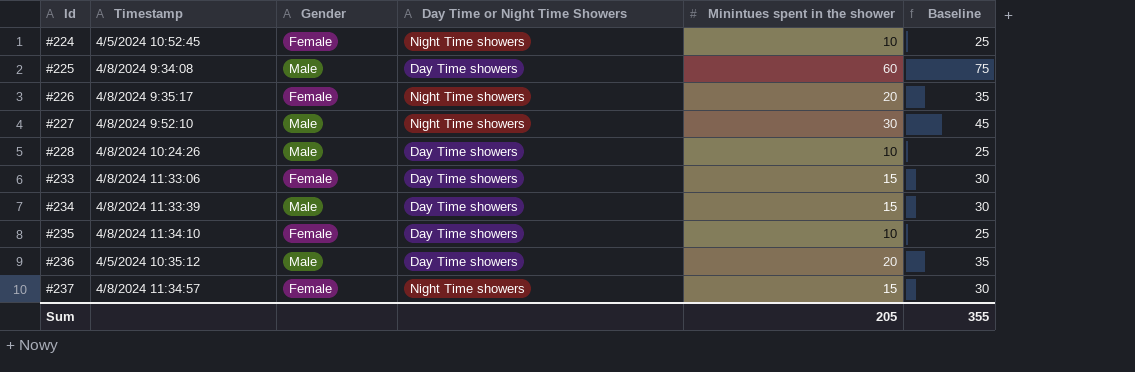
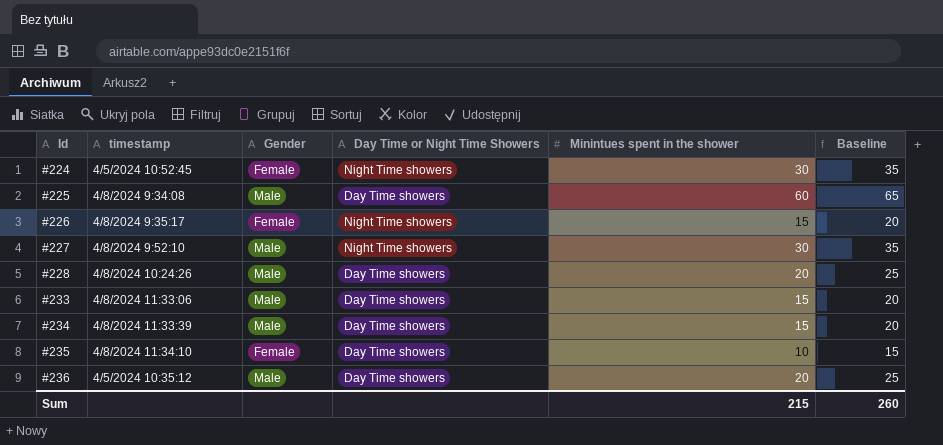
column name: Timestamp -> timestamp
column Baseline | formula: [Minintues spent in the shower] + 15 -> [Minintues spent in the shower] + 5
row #237: 4/8/2024 11:34:57 | Female | Night Time showers | 15 | 30 -> none
#224 | Minintues spent in the shower: 10 -> 30
#226 | Minintues spent in the shower: 20 -> 15
#228 | Minintues spent in the shower: 10 -> 20
#233 | Gender: Female -> Male
Sum | Minintues spent in the shower: 205 -> 215
Sum | Baseline: 355 -> 260

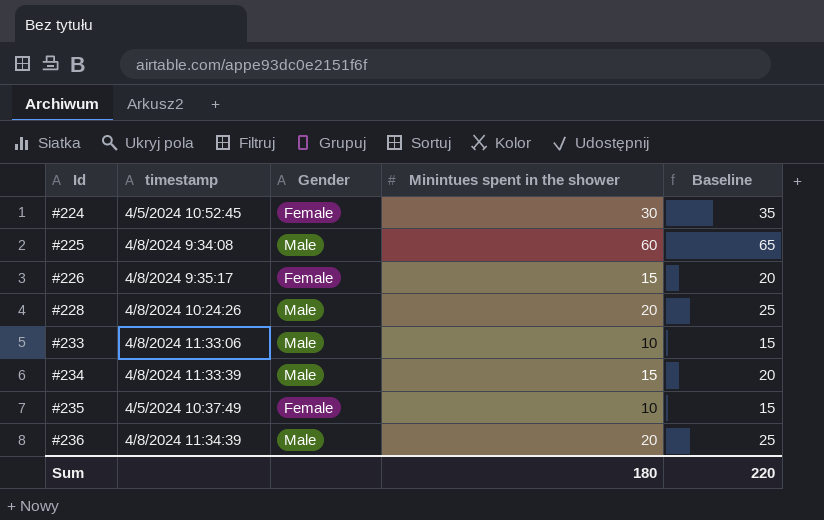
column Day Time or Night Time Showers | position: 4 -> none
row #227: 4/8/2024 9:52:10 | Male | Night Time showers | 30 | 35 -> none
#233 | Minintues spent in the shower: 15 -> 10
#233 | Baseline: 20 -> 15
#235 | timestamp: 4/8/2024 11:34:10 -> 4/5/2024 10:37:49
#236 | timestamp: 4/5/2024 10:35:12 -> 4/8/2024 11:34:39
Sum | Minintues spent in the shower: 215 -> 180
Sum | Baseline: 260 -> 220

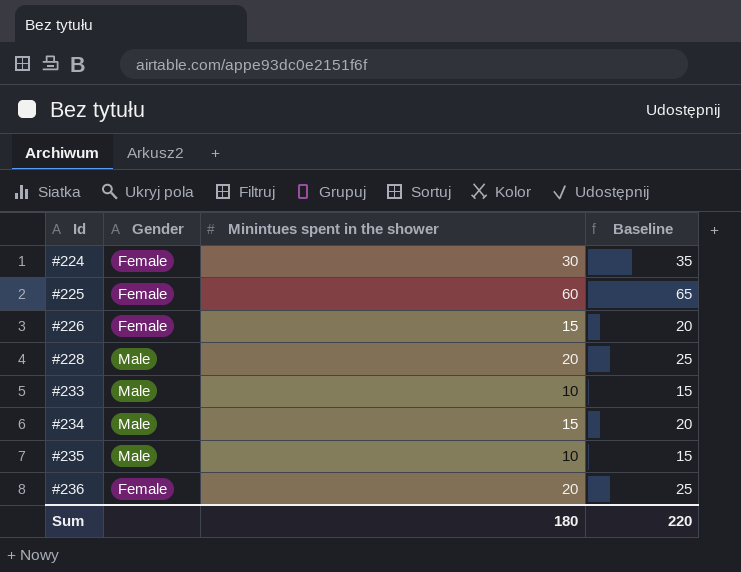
column timestamp | position: 2 -> none
#225 | Gender: Male -> Female
#235 | Gender: Female -> Male
#236 | Gender: Male -> Female

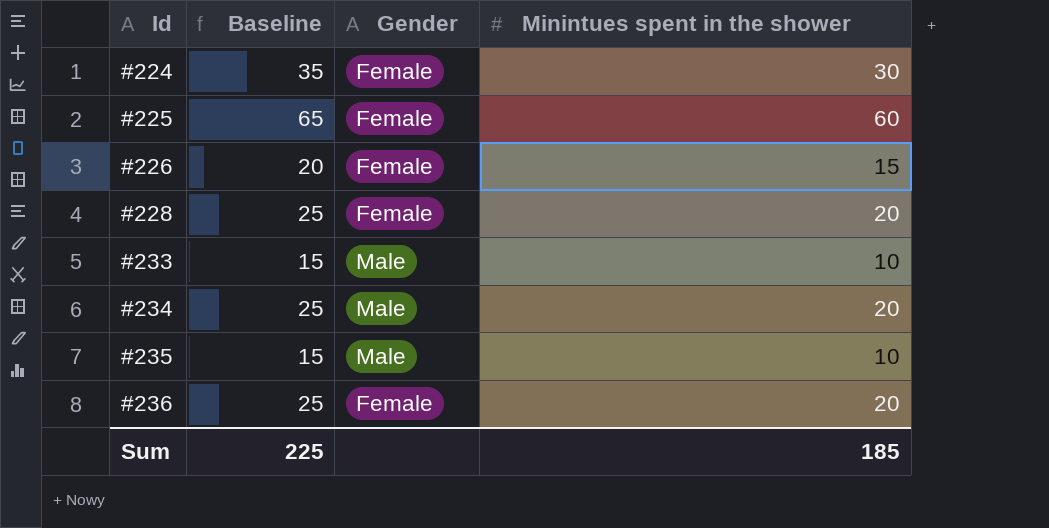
column Baseline | position: 4 -> 2
#228 | Gender: Male -> Female
#234 | Baseline: 20 -> 25
#234 | Minintues spent in the shower: 15 -> 20
Sum | Baseline: 220 -> 225
Sum | Minintues spent in the shower: 180 -> 185

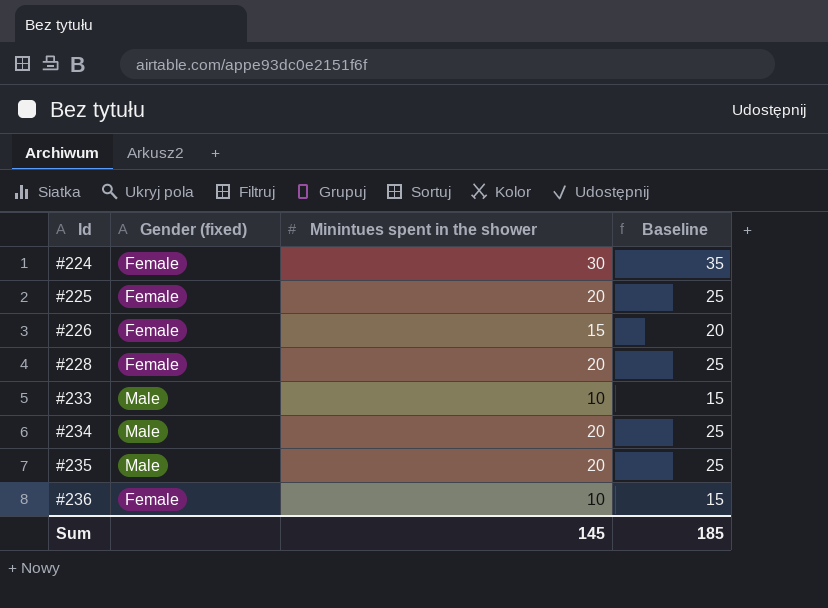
column name: Gender -> Gender (fixed)
column Baseline | position: 2 -> 4
#225 | Minintues spent in the shower: 60 -> 20
#225 | Baseline: 65 -> 25
#235 | Minintues spent in the shower: 10 -> 20
#235 | Baseline: 15 -> 25
#236 | Minintues spent in the shower: 20 -> 10
#236 | Baseline: 25 -> 15
Sum | Minintues spent in the shower: 185 -> 145
Sum | Baseline: 225 -> 185

